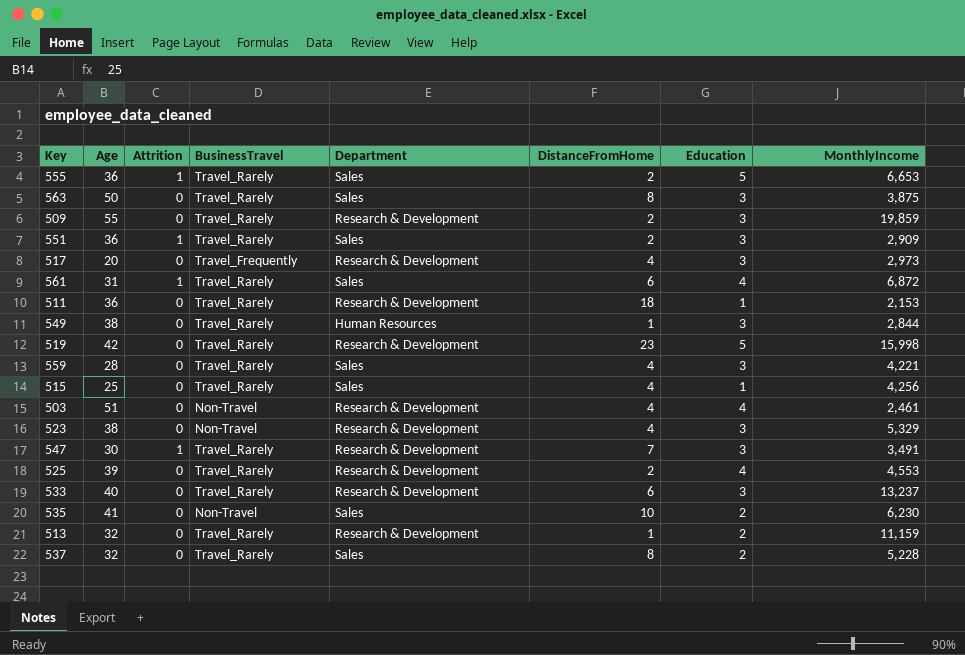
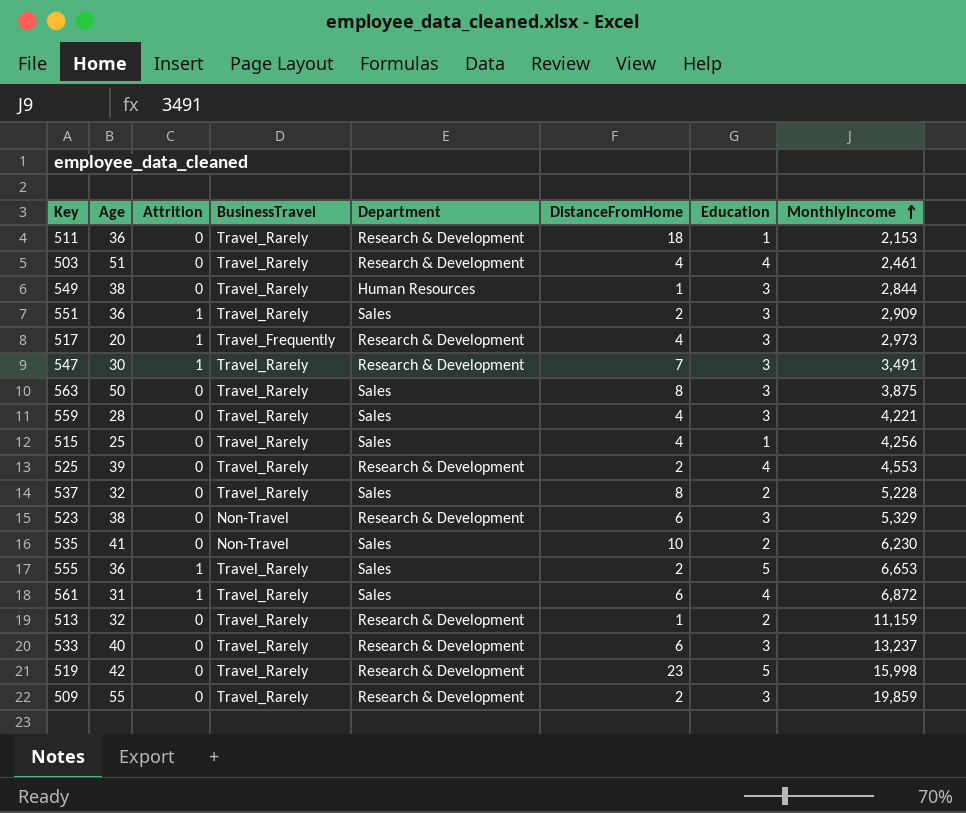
row order: none -> MonthlyIncome ascending
503 | BusinessTravel: Non-Travel -> Travel_Rarely
517 | Attrition: 0 -> 1
523 | DistanceFromHome: 4 -> 6

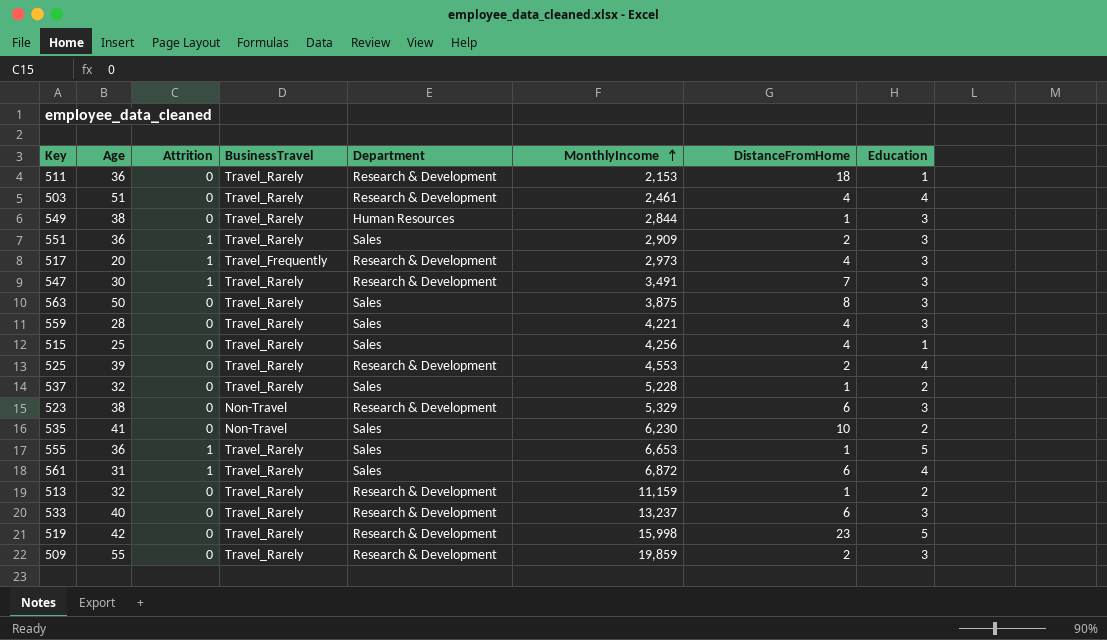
column MonthlyIncome | position: 8 -> 6
537 | DistanceFromHome: 8 -> 1
555 | DistanceFromHome: 2 -> 1

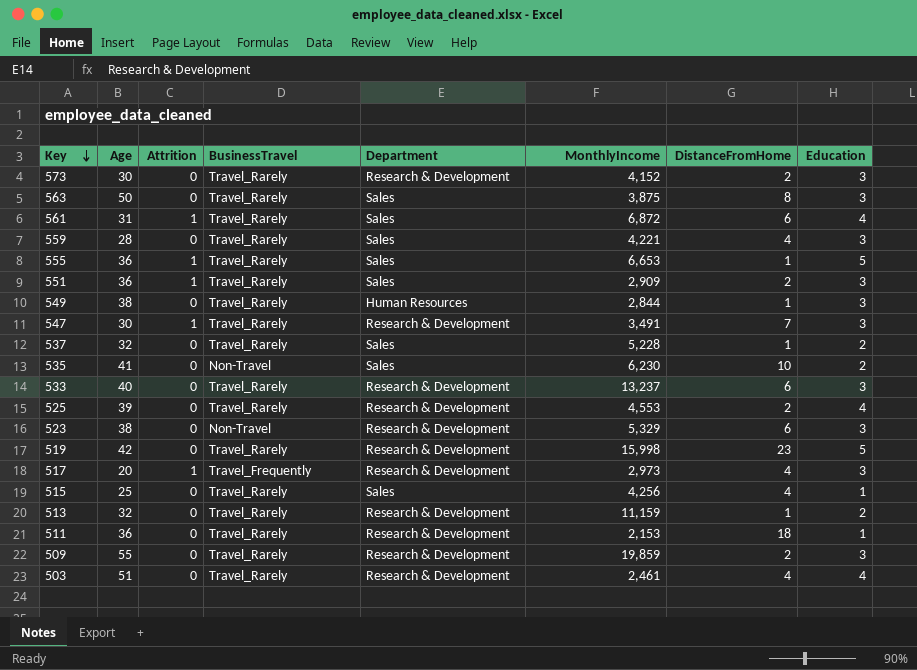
row order: MonthlyIncome ascending -> Key descending
row 573: none -> 30 | 0 | Travel_Rarely | Research & Development | 4,152 | 2 | 3

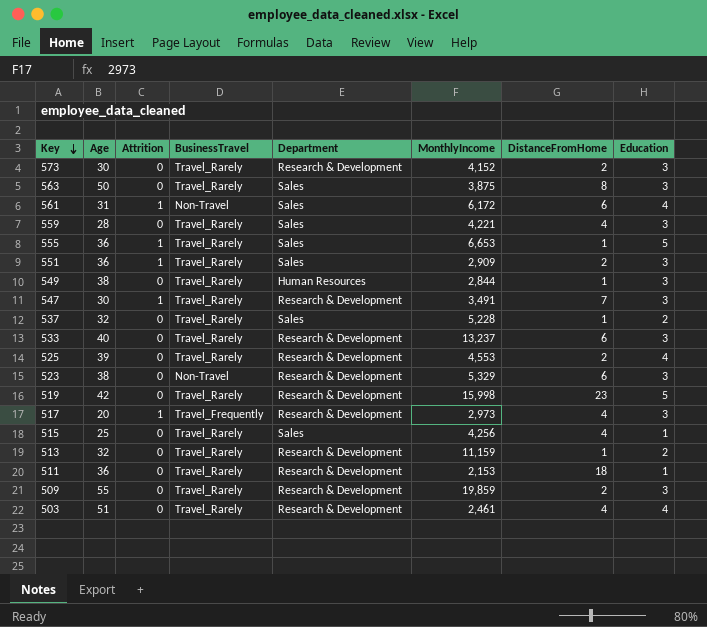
row 535: 41 | 0 | Non-Travel | Sales | 6,230 | 10 | 2 -> none
561 | BusinessTravel: Travel_Rarely -> Non-Travel
561 | MonthlyIncome: 6,872 -> 6,172

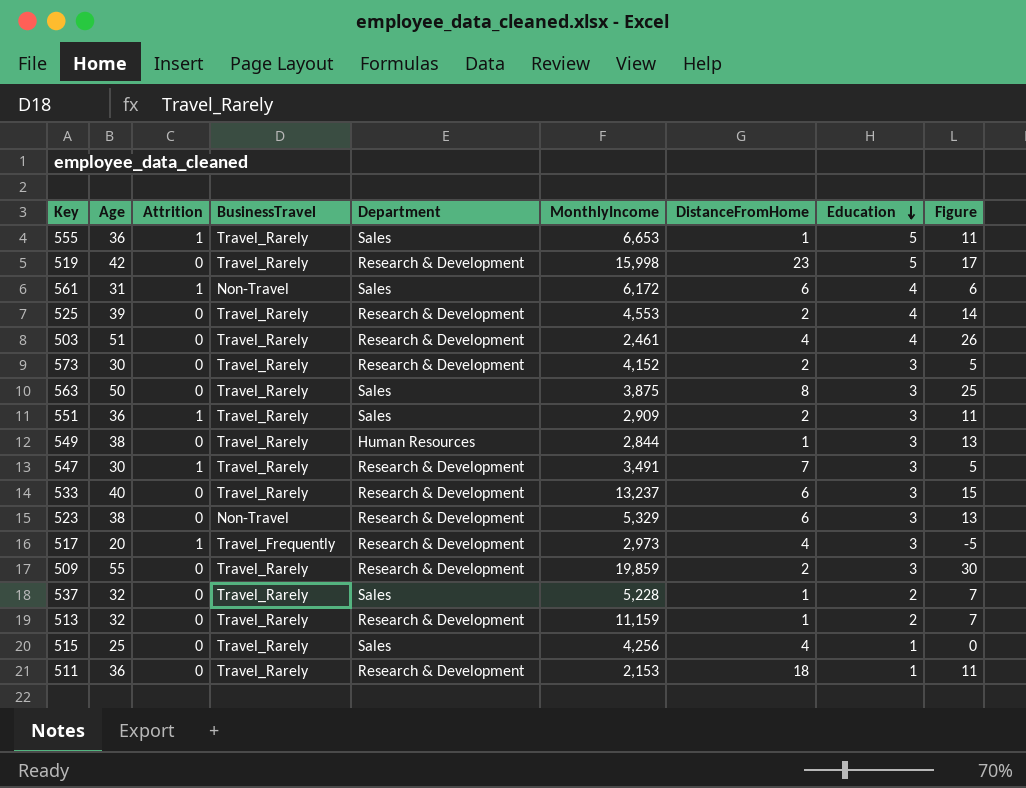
row order: Key descending -> Education descending
column Figure | formula: none -> [Age] - 25
row 559: 28 | 0 | Travel_Rarely | Sales | 4,221 | 4 | 3 -> none

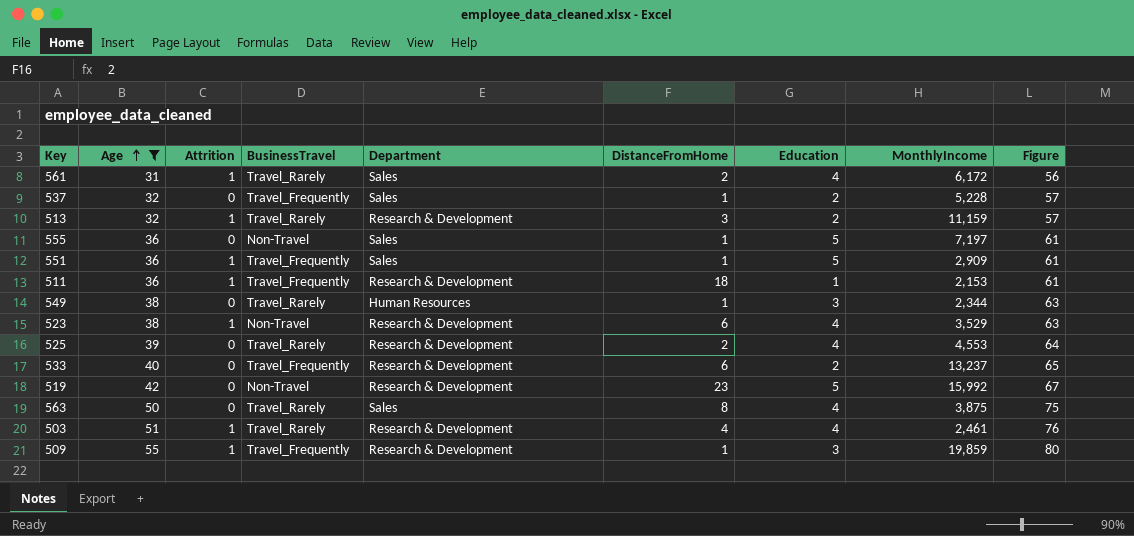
filter: none -> Age >= 31
row order: Education descending -> Age ascending
column MonthlyIncome | position: 6 -> 8
column Figure | formula: [Age] - 25 -> [Age] + 25
561 | BusinessTravel: Non-Travel -> Travel_Rarely
561 | DistanceFromHome: 6 -> 2
537 | BusinessTravel: Travel_Rarely -> Travel_Frequently
513 | Attrition: 0 -> 1
513 | DistanceFromHome: 1 -> 3
555 | Attrition: 1 -> 0
555 | BusinessTravel: Travel_Rarely -> Non-Travel
555 | MonthlyIncome: 6,653 -> 7,197
551 | BusinessTravel: Travel_Rarely -> Travel_Frequently
551 | DistanceFromHome: 2 -> 1
551 | Education: 3 -> 5
511 | Attrition: 0 -> 1
511 | BusinessTravel: Travel_Rarely -> Travel_Frequently
549 | MonthlyIncome: 2,844 -> 2,344
523 | Attrition: 0 -> 1
523 | Education: 3 -> 4
523 | MonthlyIncome: 5,329 -> 3,529
533 | BusinessTravel: Travel_Rarely -> Travel_Frequently
533 | Education: 3 -> 2
519 | BusinessTravel: Travel_Rarely -> Non-Travel
519 | MonthlyIncome: 15,998 -> 15,992
563 | Education: 3 -> 4
503 | Attrition: 0 -> 1
509 | Attrition: 0 -> 1
509 | BusinessTravel: Travel_Rarely -> Travel_Frequently
509 | DistanceFromHome: 2 -> 1

